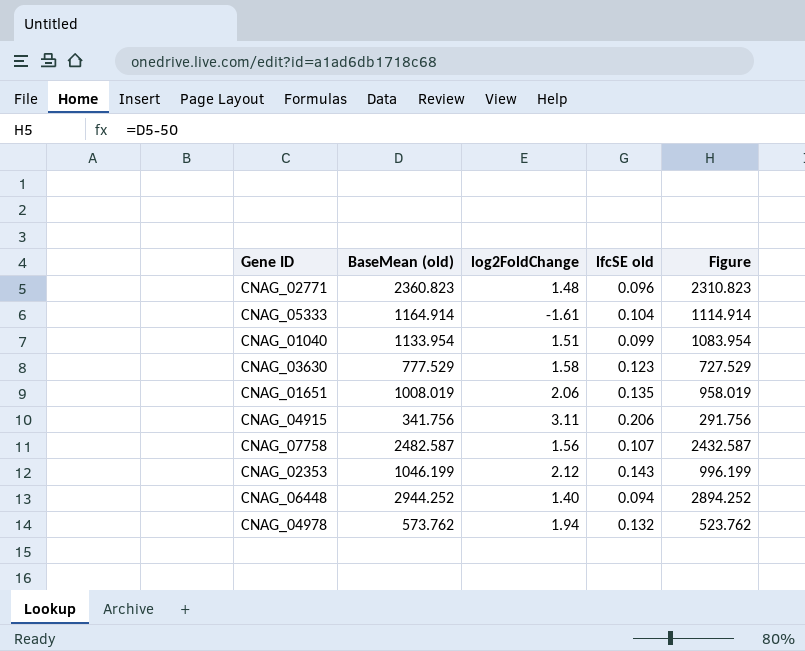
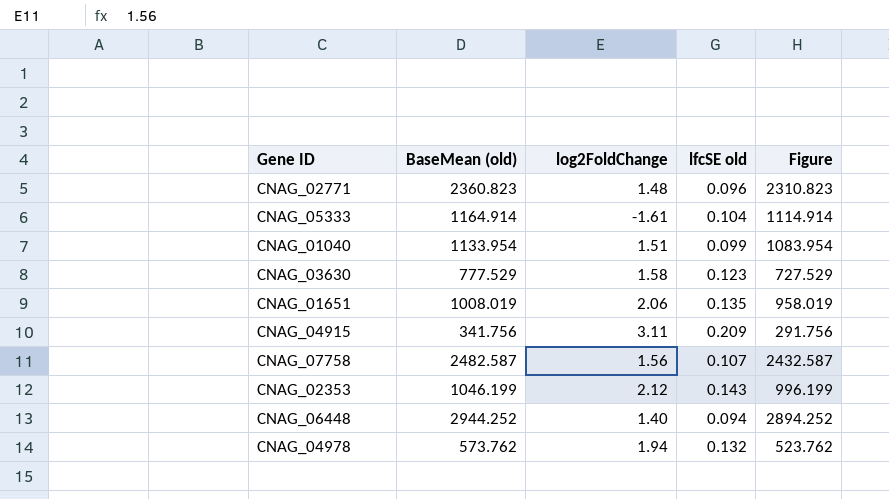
CNAG_04915 | lfcSE old: 0.206 -> 0.209

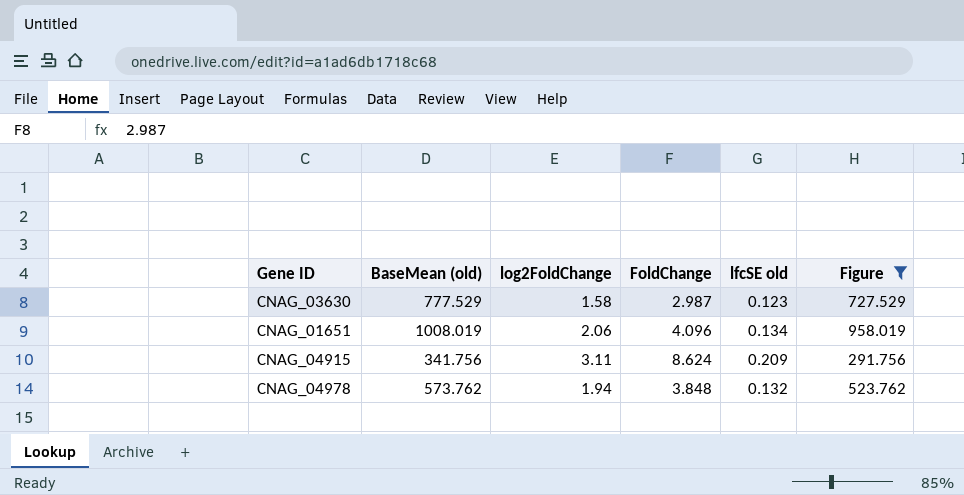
filter: none -> Figure <= 958.019
column FoldChange | position: none -> 4
CNAG_01651 | lfcSE old: 0.135 -> 0.134

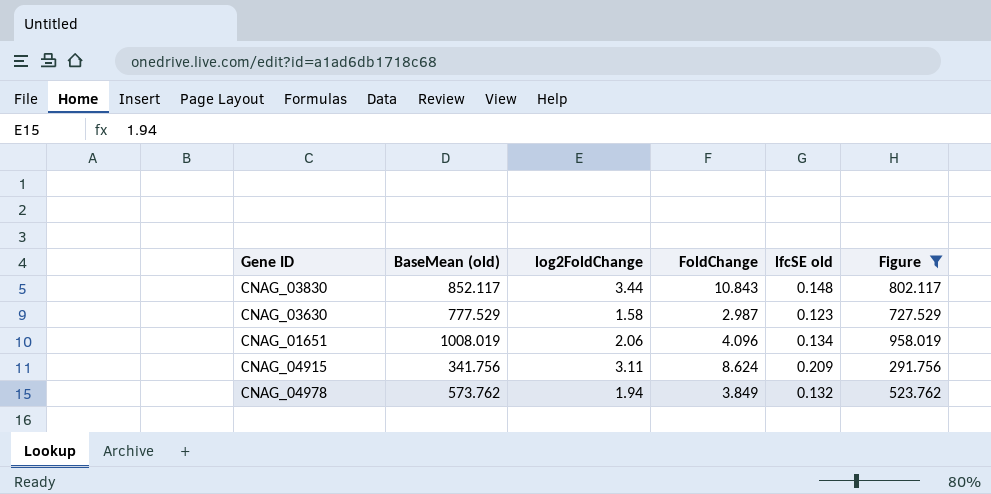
row CNAG_03830: none -> 852.117 | 3.44 | 10.843 | 0.148 | 802.117
CNAG_04978 | FoldChange: 3.848 -> 3.849

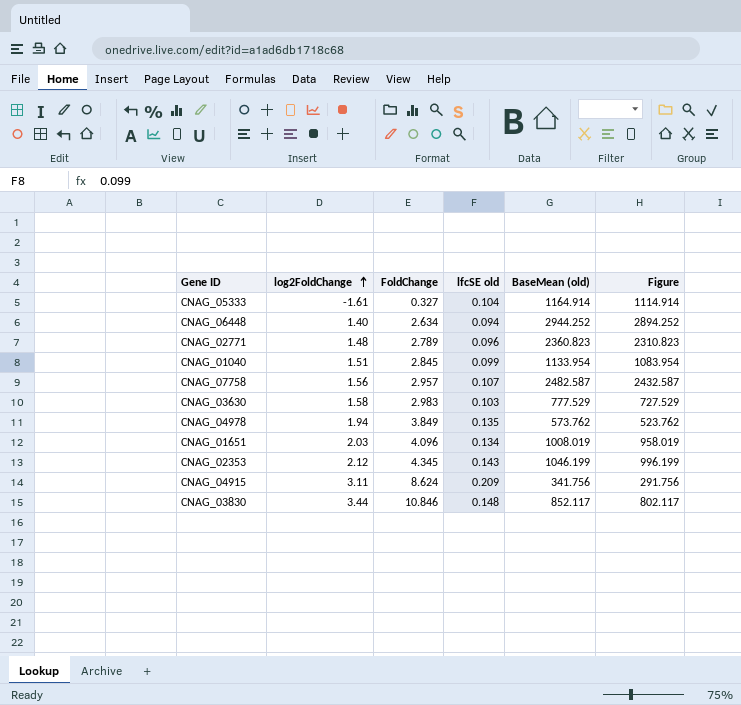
filter: Figure <= 958.019 -> none
row order: none -> log2FoldChange ascending
column BaseMean (old) | position: 2 -> 5
CNAG_03630 | FoldChange: 2.987 -> 2.983
CNAG_03630 | lfcSE old: 0.123 -> 0.103
CNAG_04978 | lfcSE old: 0.132 -> 0.135
CNAG_01651 | log2FoldChange: 2.06 -> 2.03
CNAG_03830 | FoldChange: 10.843 -> 10.846

